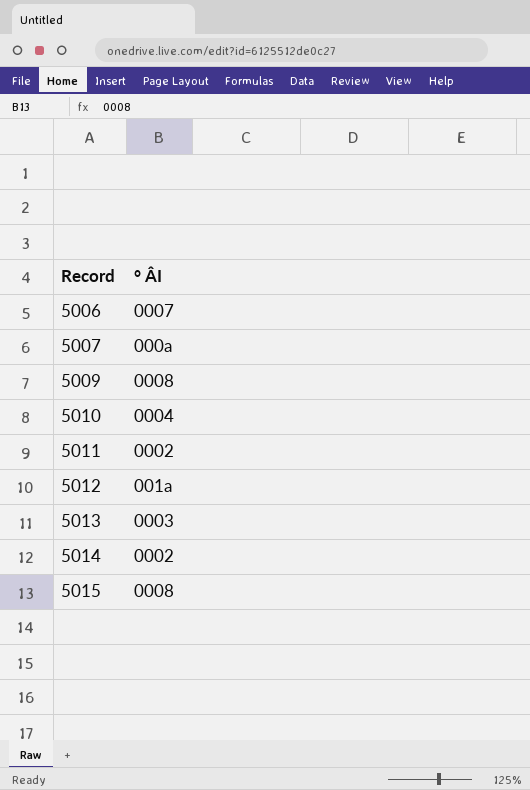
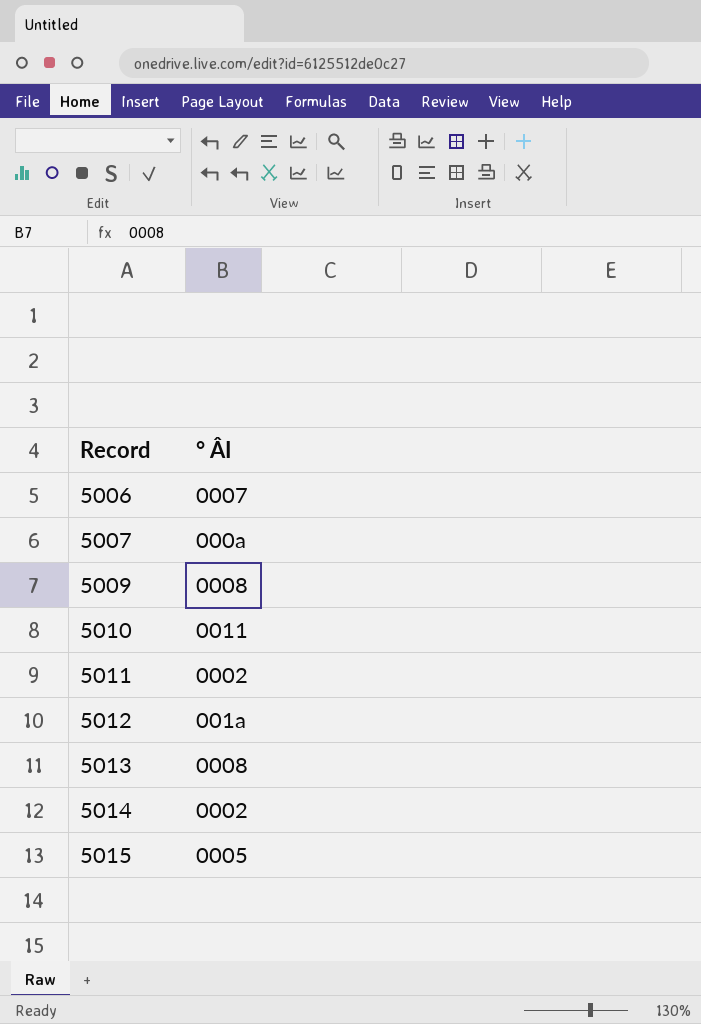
5010 | ° ÂI: 0004 -> 0011
5013 | ° ÂI: 0003 -> 0008
5015 | ° ÂI: 0008 -> 0005

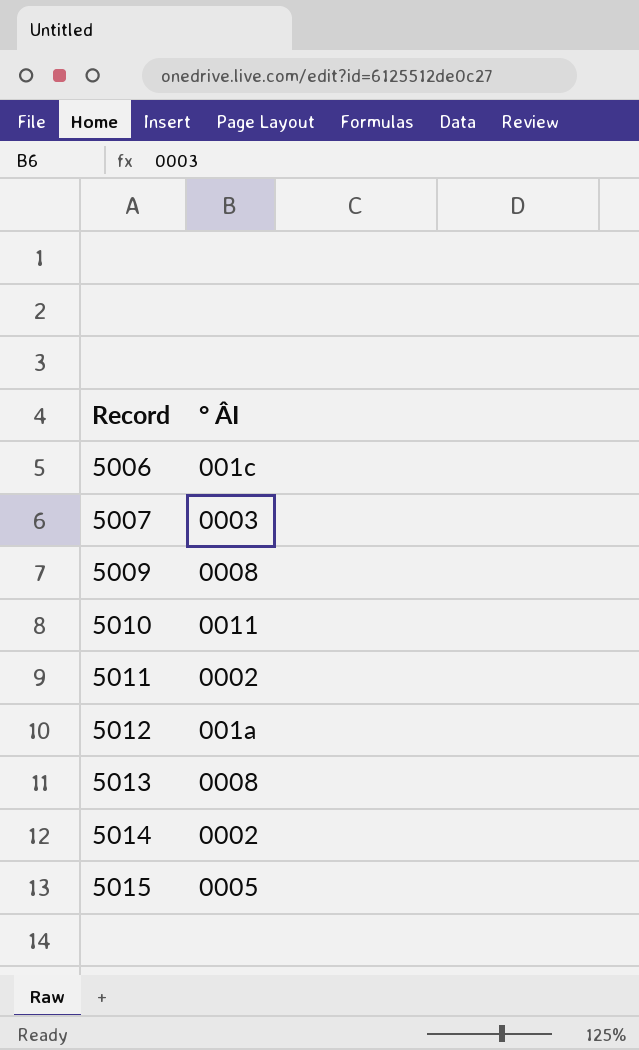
5006 | ° ÂI: 0007 -> 001c
5007 | ° ÂI: 000a -> 0003

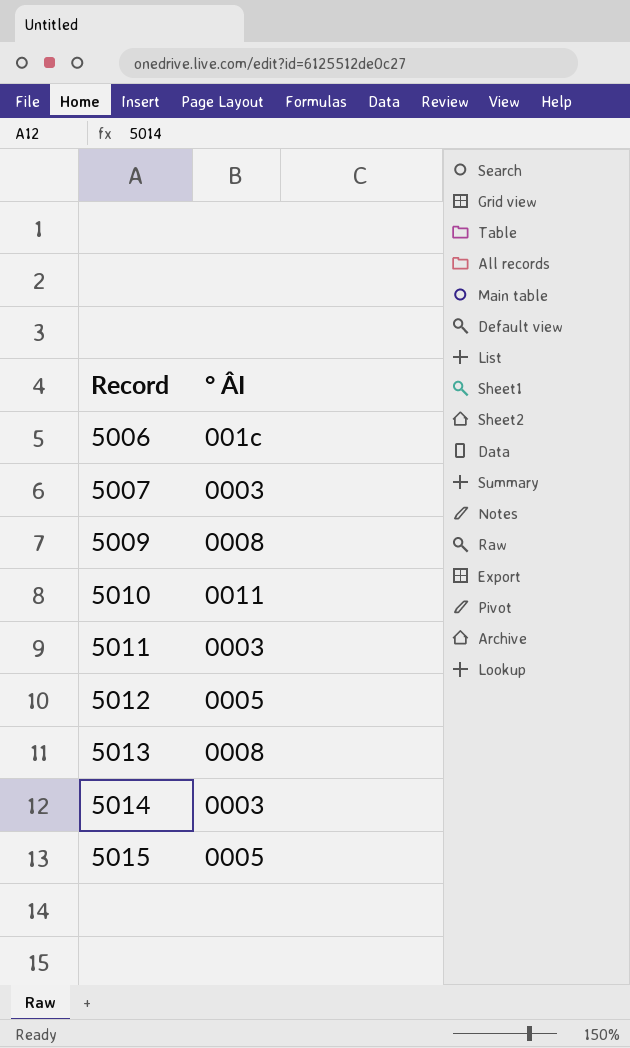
5011 | ° ÂI: 0002 -> 0003
5012 | ° ÂI: 001a -> 0005
5014 | ° ÂI: 0002 -> 0003

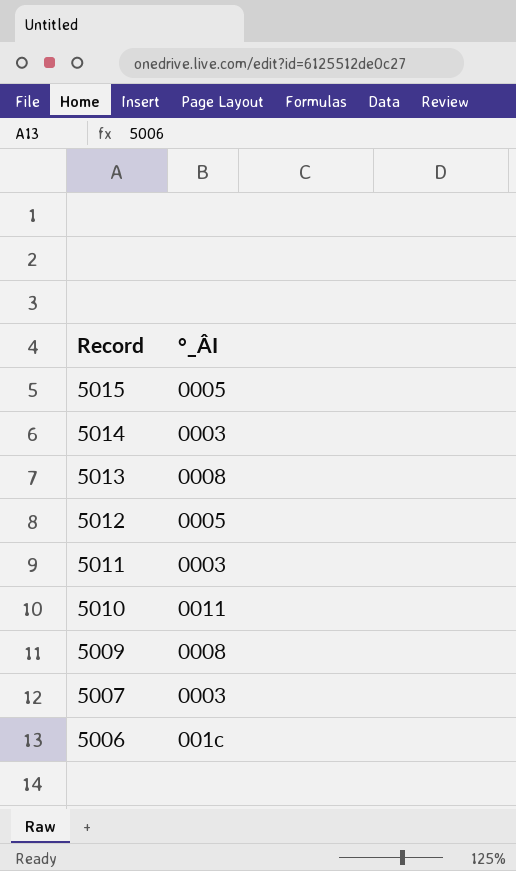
row order: Record ascending -> Record descending
column name: ° ÂI -> °_ÂI

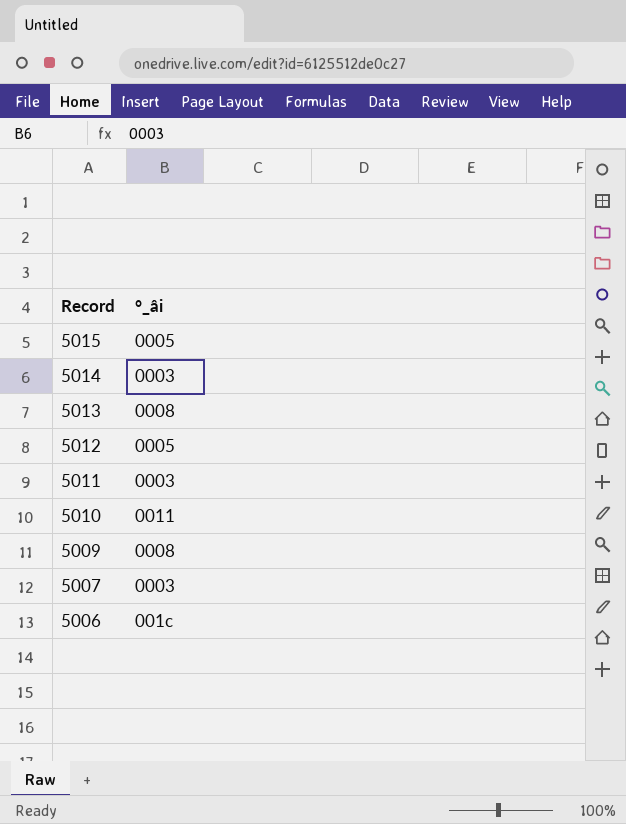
column name: °_ÂI -> °_âi

